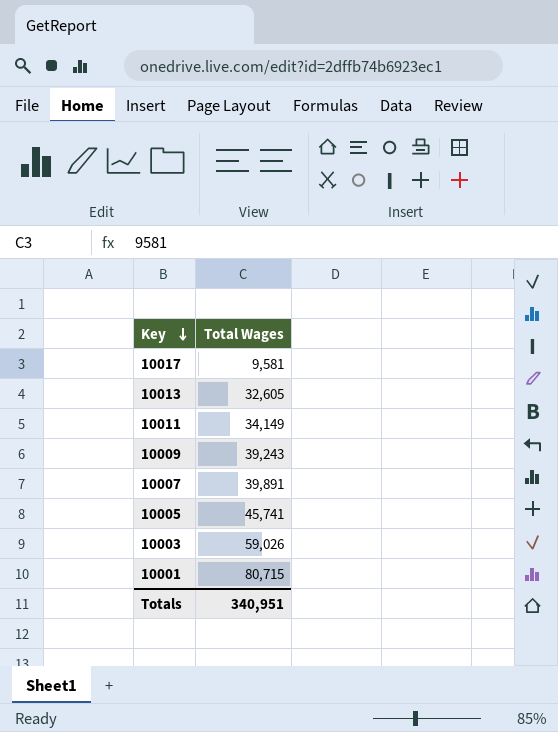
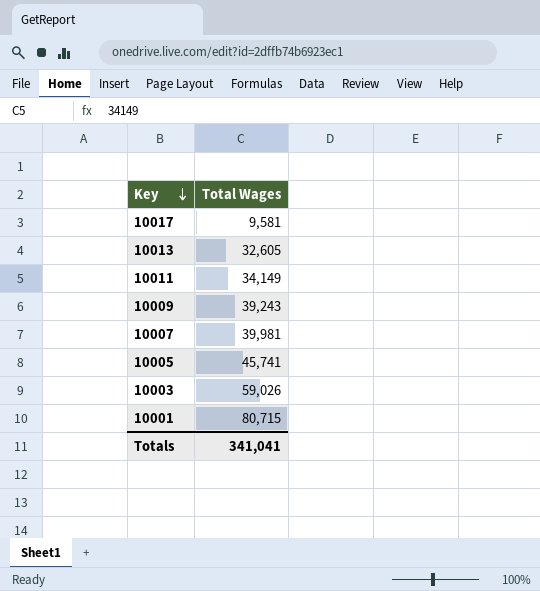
10007 | Total Wages: 39,891 -> 39,981
Totals | Total Wages: 340,951 -> 341,041

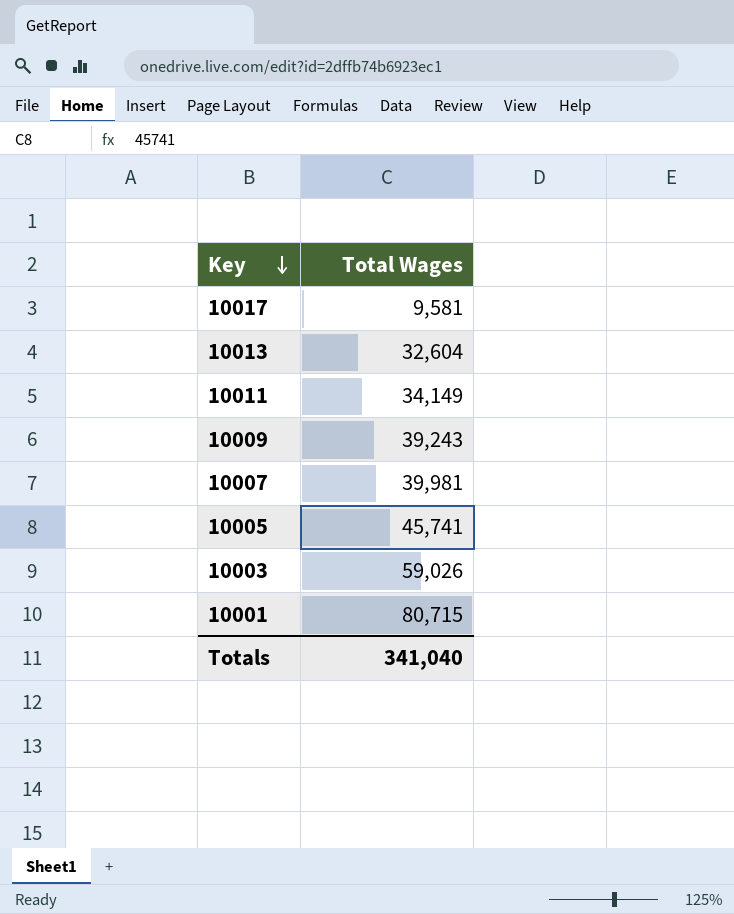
10013 | Total Wages: 32,605 -> 32,604
Totals | Total Wages: 341,041 -> 341,040

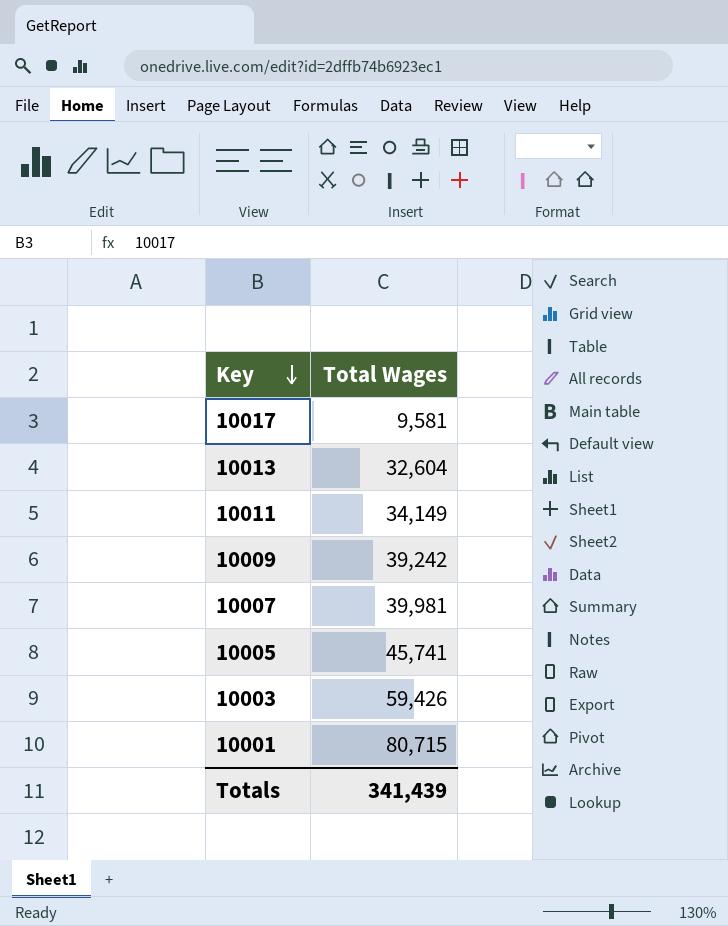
10009 | Total Wages: 39,243 -> 39,242
10003 | Total Wages: 59,026 -> 59,426
Totals | Total Wages: 341,040 -> 341,439

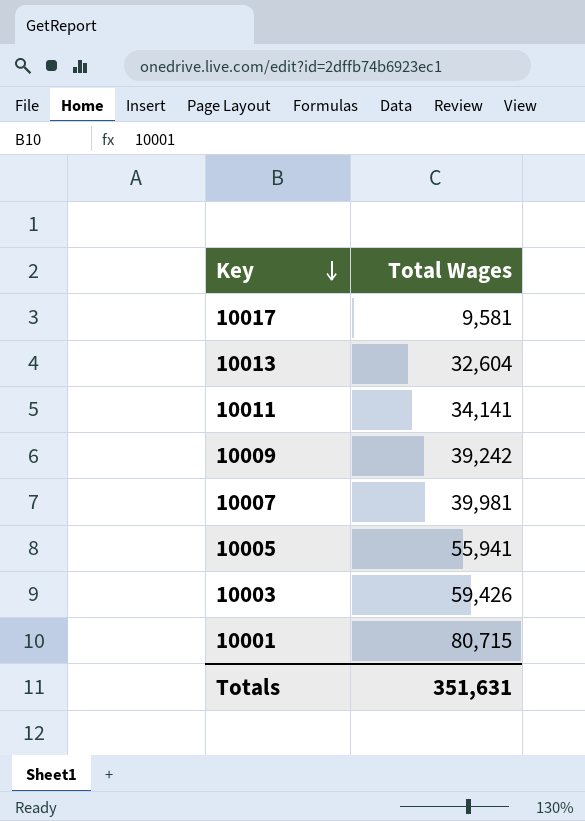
10011 | Total Wages: 34,149 -> 34,141
10005 | Total Wages: 45,741 -> 55,941
Totals | Total Wages: 341,439 -> 351,631

